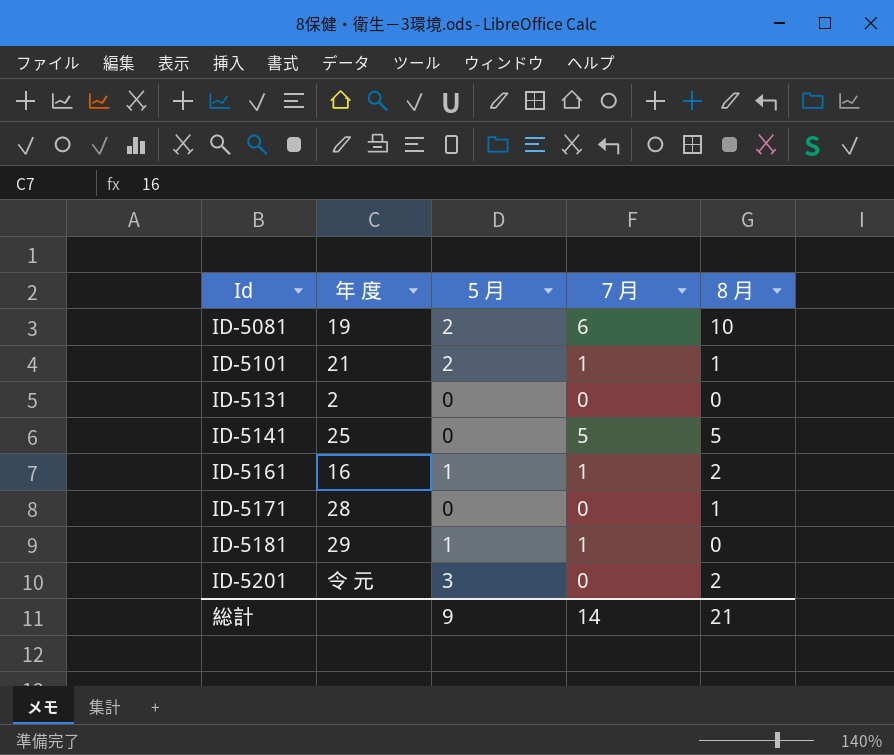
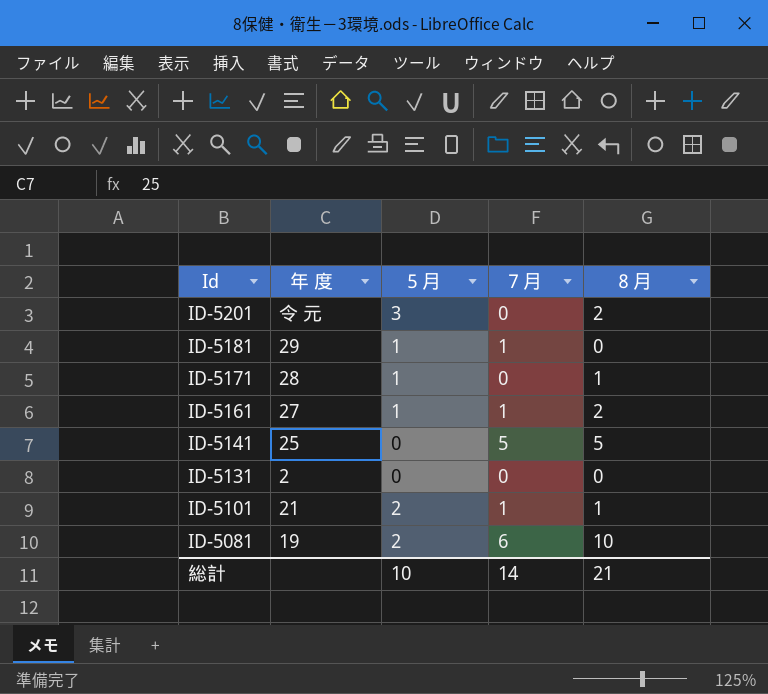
row order: Id ascending -> Id descending
ID-5171 | ５月: 0 -> 1
ID-5161 | 年 度: 16 -> 27
総計 | ５月: 9 -> 10

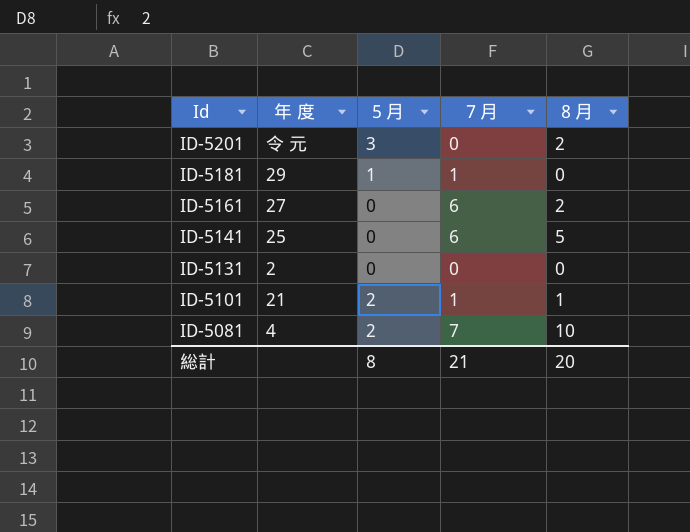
row ID-5171: 28 | 1 | 0 | 1 -> none
ID-5161 | ５月: 1 -> 0
ID-5161 | ７月: 1 -> 6
ID-5141 | ７月: 5 -> 6
ID-5081 | 年 度: 19 -> 4
ID-5081 | ７月: 6 -> 7
総計 | ５月: 10 -> 8
総計 | ７月: 14 -> 21
総計 | ８月: 21 -> 20

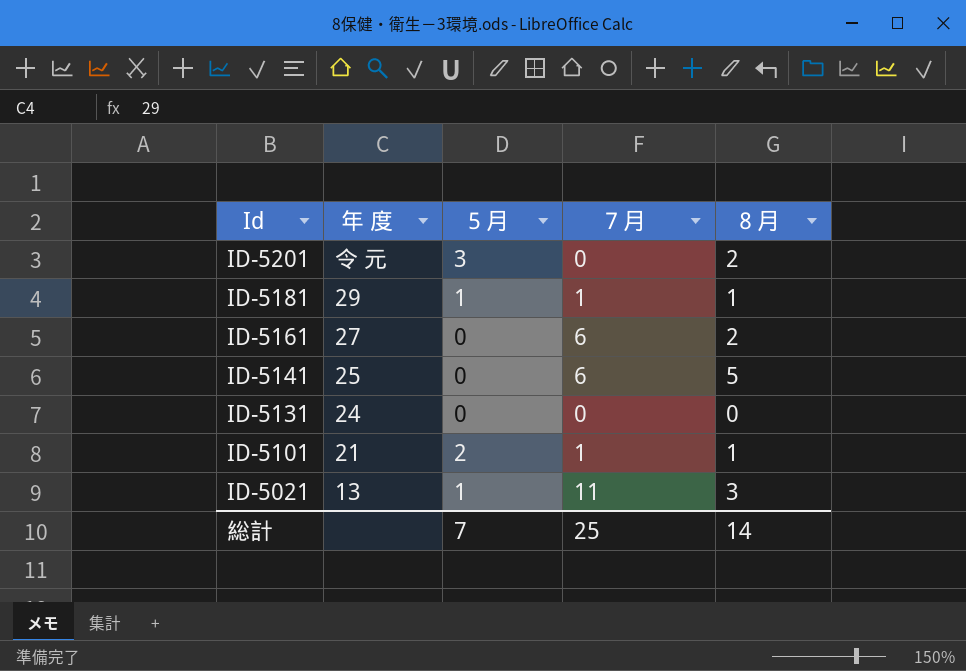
row ID-5081: 4 | 2 | 7 | 10 -> none
ID-5181 | ８月: 0 -> 1
ID-5131 | 年 度: 2 -> 24
row ID-5021: none -> 13 | 1 | 11 | 3
総計 | ５月: 8 -> 7
総計 | ７月: 21 -> 25
総計 | ８月: 20 -> 14

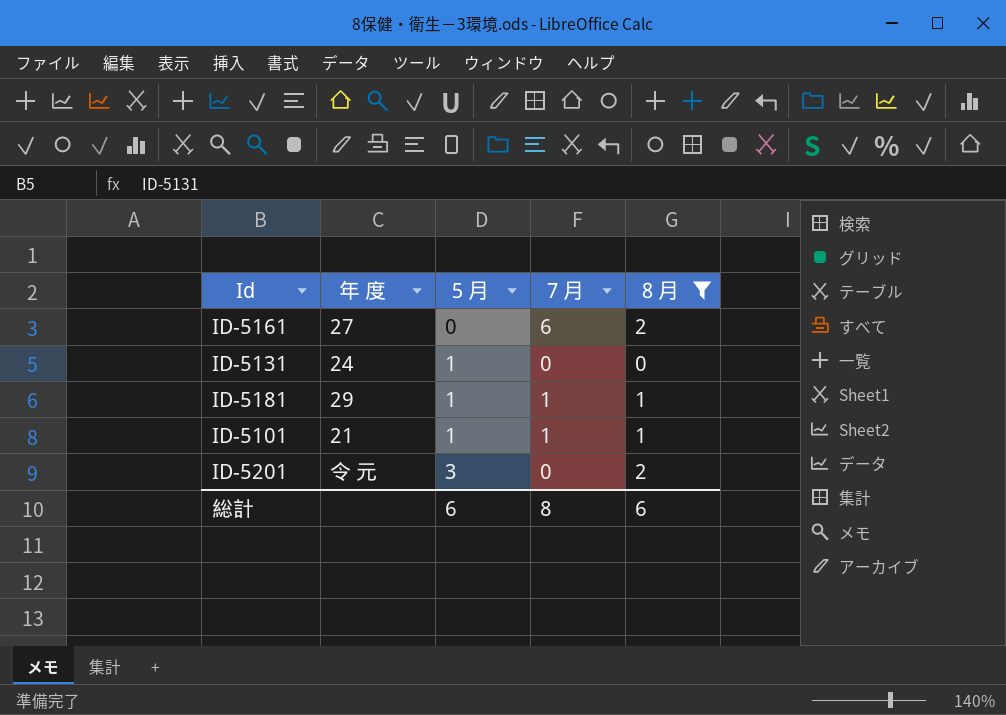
filter: none -> ８月 <= 2
row order: Id descending -> ５月 ascending
ID-5131 | ５月: 0 -> 1
ID-5101 | ５月: 2 -> 1
総計 | ５月: 7 -> 6
総計 | ７月: 25 -> 8
総計 | ８月: 14 -> 6

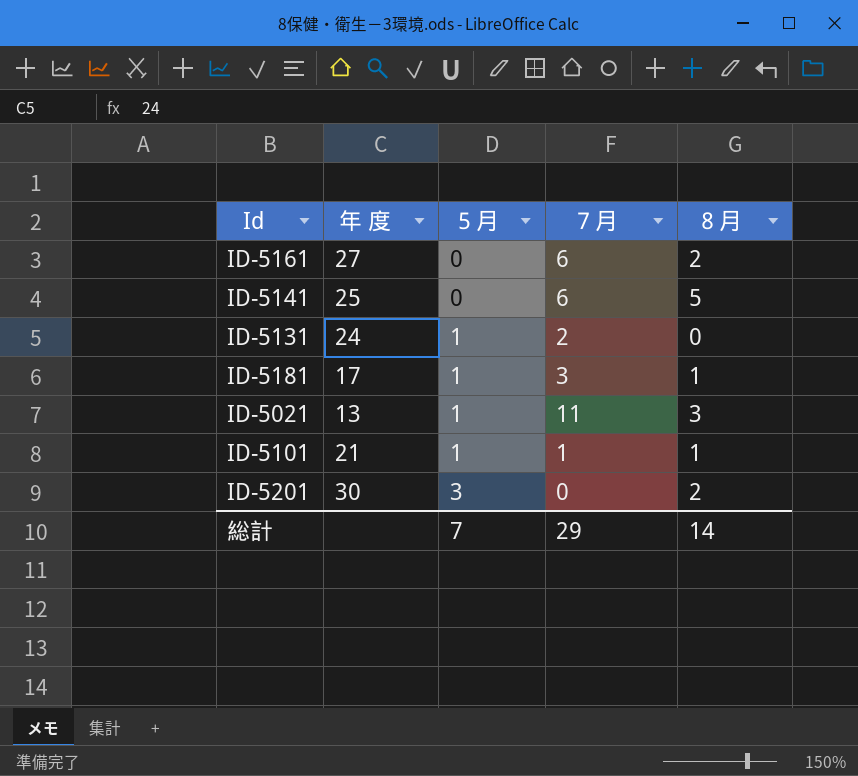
filter: ８月 <= 2 -> none
ID-5131 | ７月: 0 -> 2
ID-5181 | 年 度: 29 -> 17
ID-5181 | ７月: 1 -> 3
ID-5201 | 年 度: 令 元 -> 30
総計 | ５月: 6 -> 7
総計 | ７月: 8 -> 29
総計 | ８月: 6 -> 14

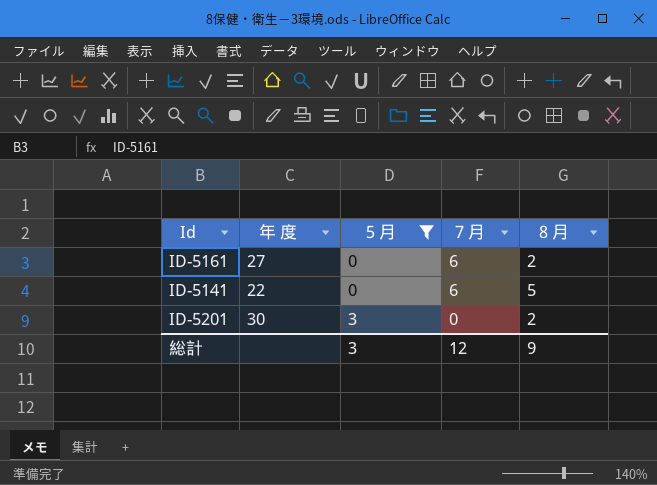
filter: none -> ５月 != 1
ID-5141 | 年 度: 25 -> 22
総計 | ５月: 7 -> 3
総計 | ７月: 29 -> 12
総計 | ８月: 14 -> 9

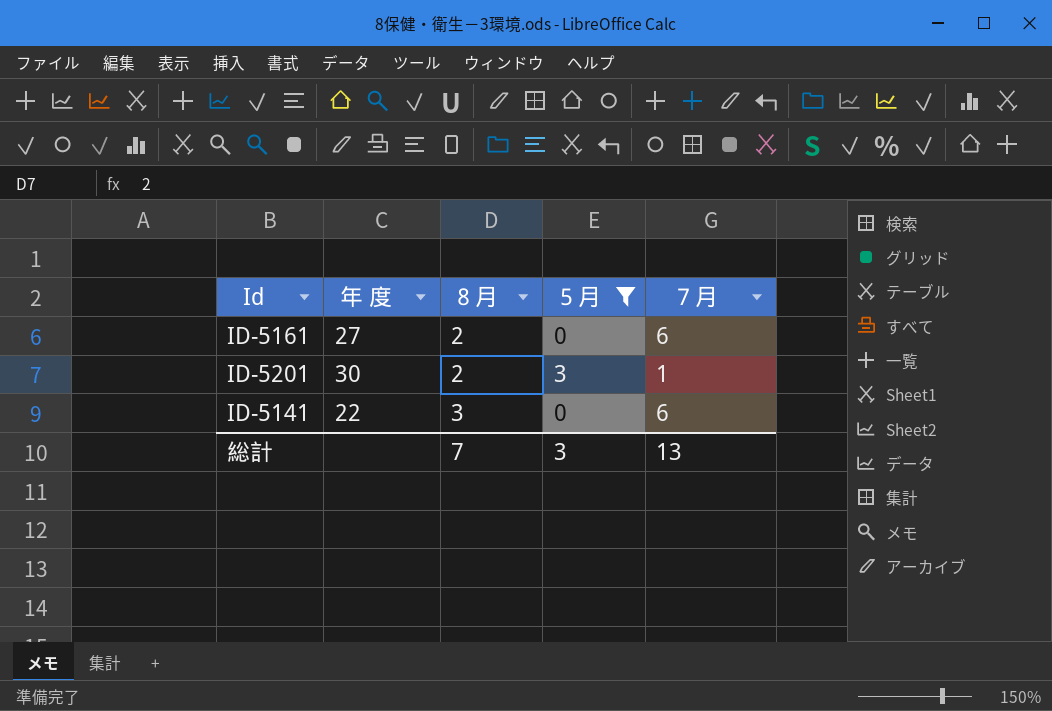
row order: ５月 ascending -> ８月 ascending
column ８月 | position: 5 -> 3
ID-5201 | ７月: 0 -> 1
ID-5141 | ８月: 5 -> 3
総計 | ８月: 9 -> 7
総計 | ７月: 12 -> 13

